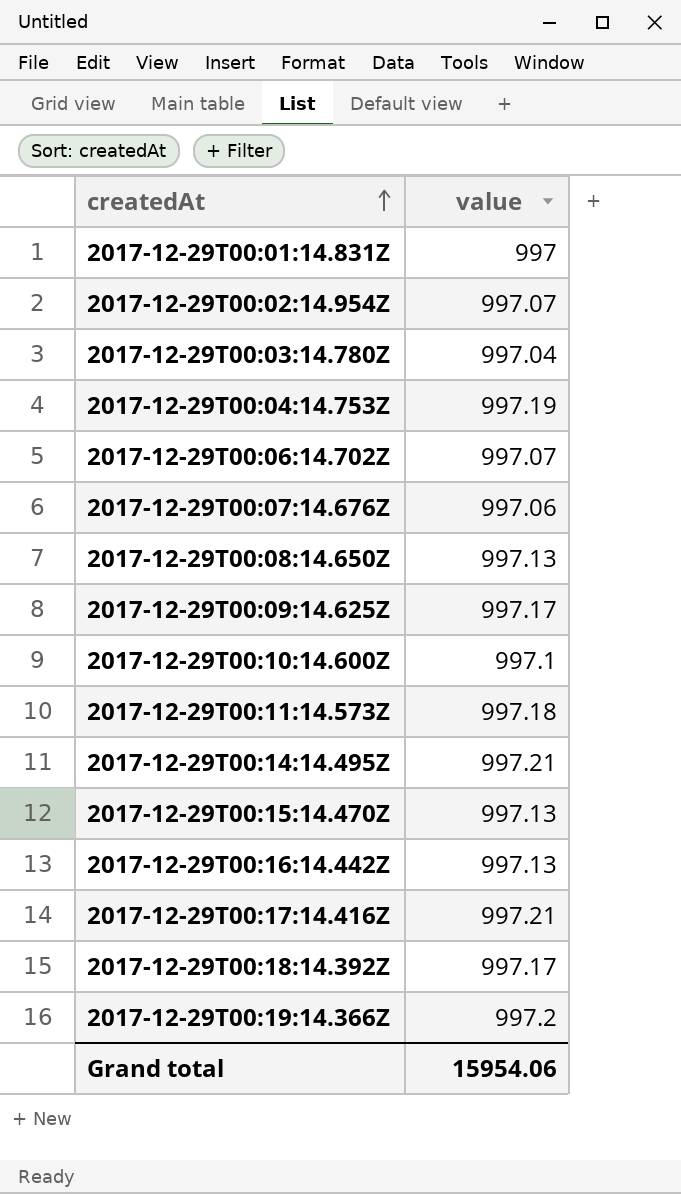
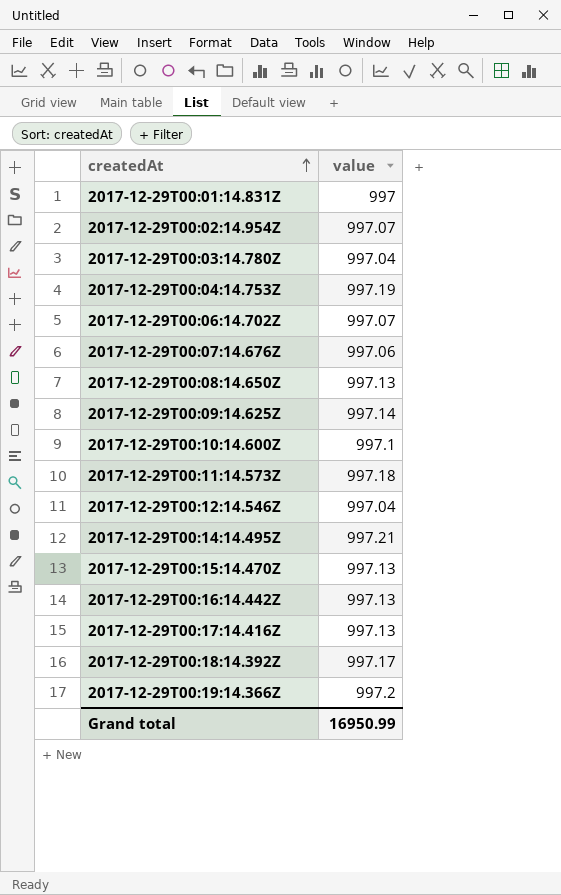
2017-12-29T00:09:14.625Z | value: 997.17 -> 997.14
row 2017-12-29T00:12:14.546Z: none -> 997.04
2017-12-29T00:17:14.416Z | value: 997.21 -> 997.13
Grand total | value: 15954.06 -> 16950.99

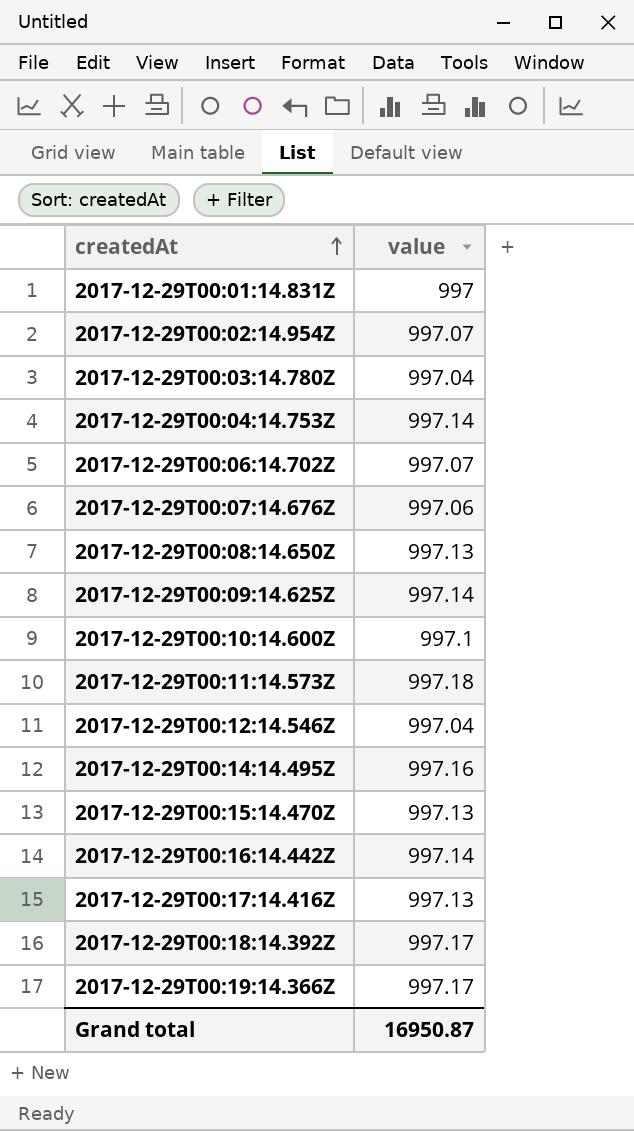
2017-12-29T00:04:14.753Z | value: 997.19 -> 997.14
2017-12-29T00:14:14.495Z | value: 997.21 -> 997.16
2017-12-29T00:16:14.442Z | value: 997.13 -> 997.14
2017-12-29T00:19:14.366Z | value: 997.2 -> 997.17
Grand total | value: 16950.99 -> 16950.87

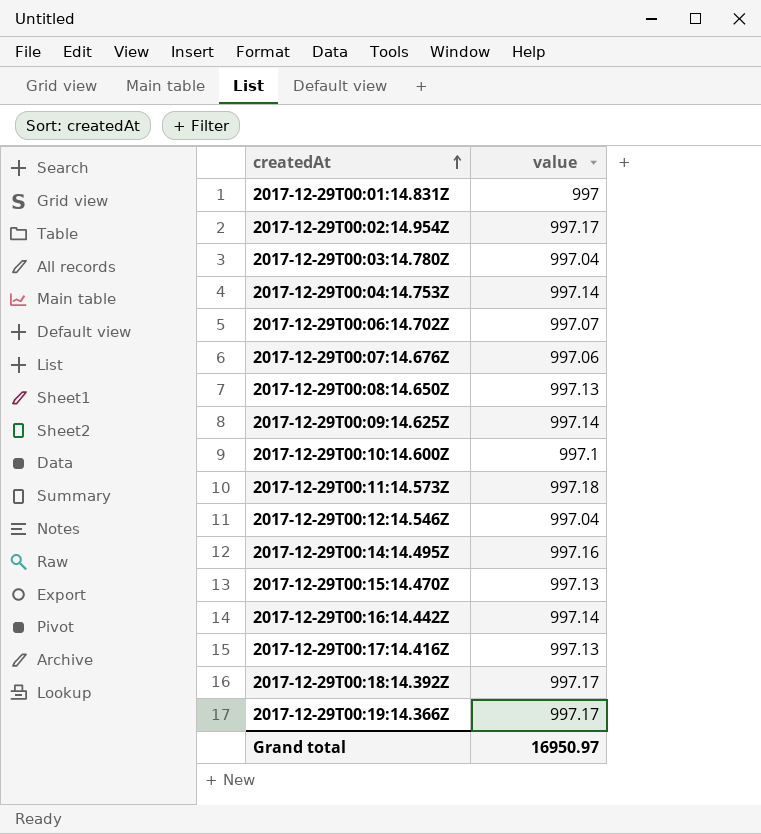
2017-12-29T00:02:14.954Z | value: 997.07 -> 997.17
Grand total | value: 16950.87 -> 16950.97

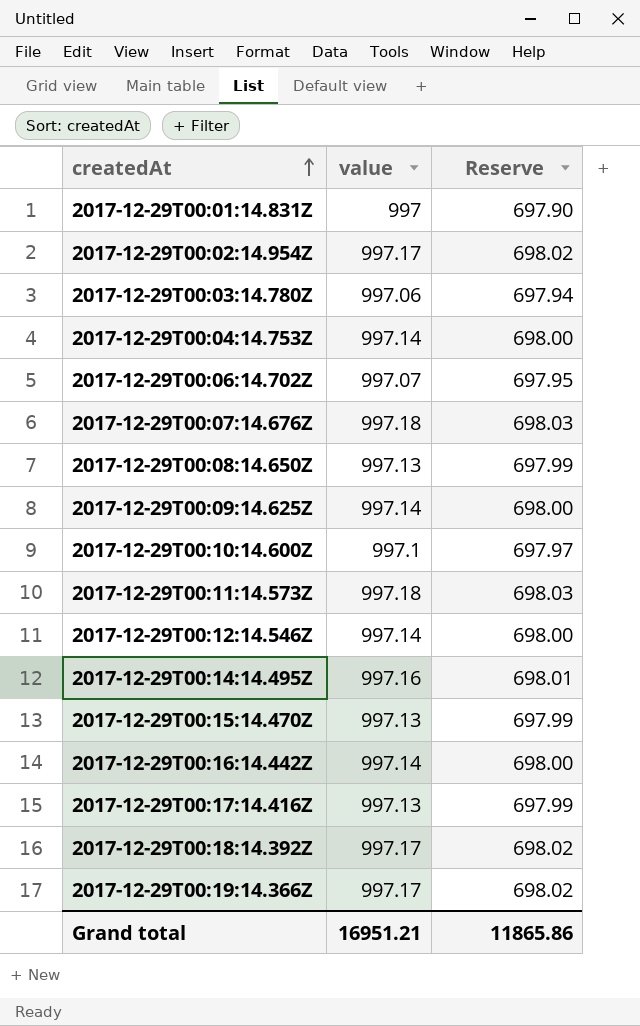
column Reserve | formula: none -> [value] * 0.7
2017-12-29T00:03:14.780Z | value: 997.04 -> 997.06
2017-12-29T00:07:14.676Z | value: 997.06 -> 997.18
2017-12-29T00:12:14.546Z | value: 997.04 -> 997.14
Grand total | value: 16950.97 -> 16951.21

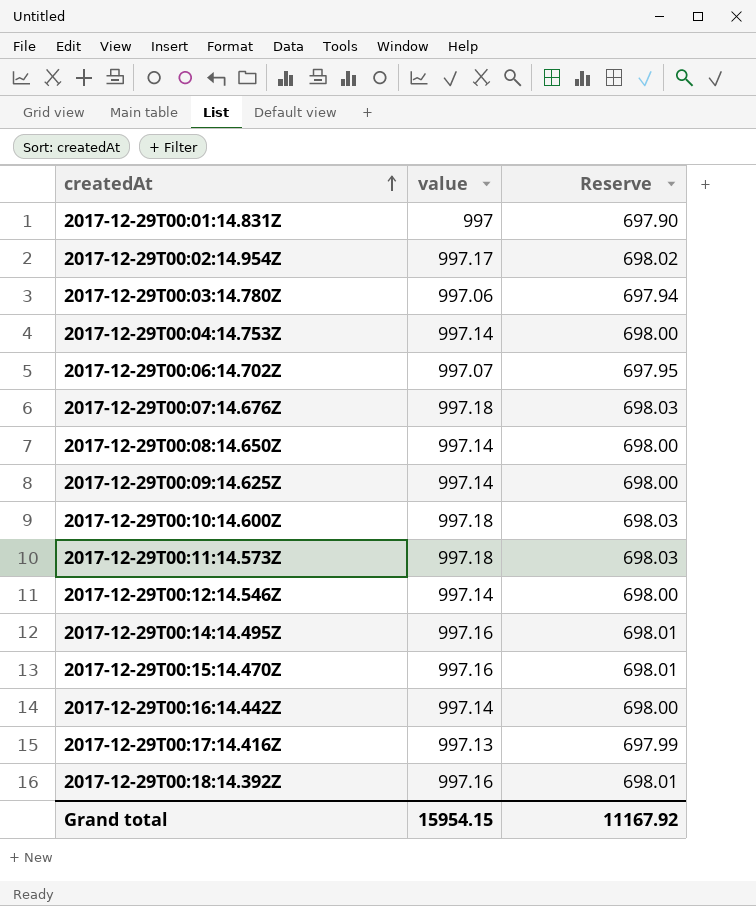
row 2017-12-29T00:19:14.366Z: 997.17 | 698.02 -> none
2017-12-29T00:08:14.650Z | value: 997.13 -> 997.14
2017-12-29T00:08:14.650Z | Reserve: 697.99 -> 698.00
2017-12-29T00:10:14.600Z | value: 997.1 -> 997.18
2017-12-29T00:10:14.600Z | Reserve: 697.97 -> 698.03
2017-12-29T00:15:14.470Z | value: 997.13 -> 997.16
2017-12-29T00:15:14.470Z | Reserve: 697.99 -> 698.01
2017-12-29T00:18:14.392Z | value: 997.17 -> 997.16
2017-12-29T00:18:14.392Z | Reserve: 698.02 -> 698.01
Grand total | value: 16951.21 -> 15954.15
Grand total | Reserve: 11865.86 -> 11167.92

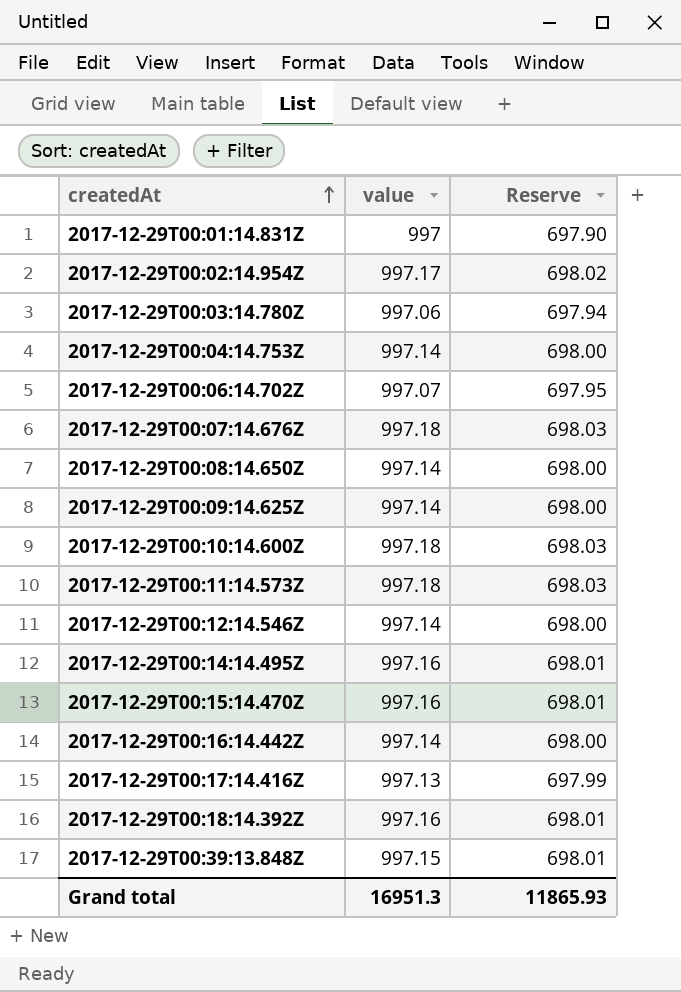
row 2017-12-29T00:39:13.848Z: none -> 997.15 | 698.01
Grand total | value: 15954.15 -> 16951.3
Grand total | Reserve: 11167.92 -> 11865.93

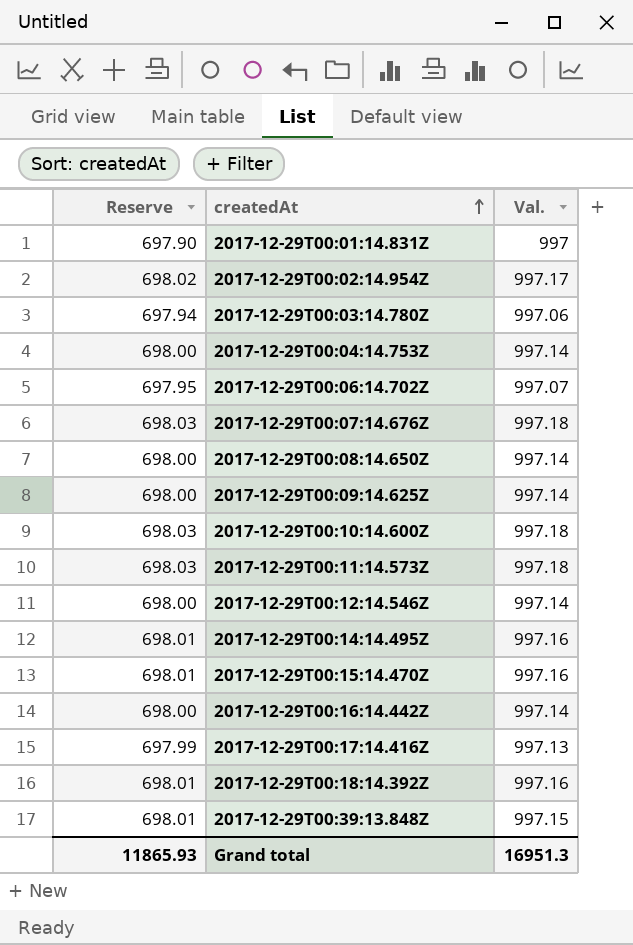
column Reserve | position: 3 -> 1
column name: value -> Val.

